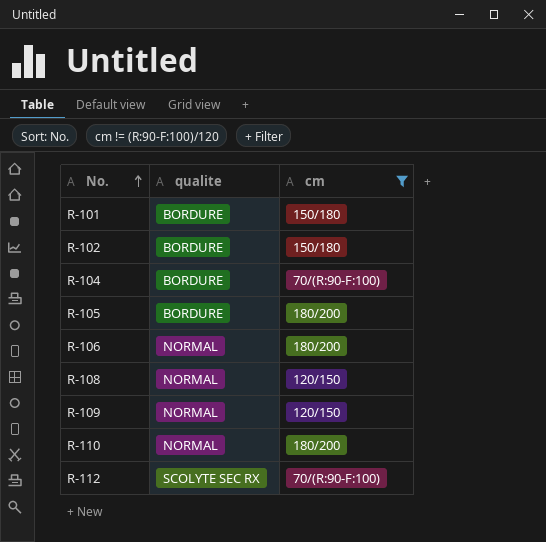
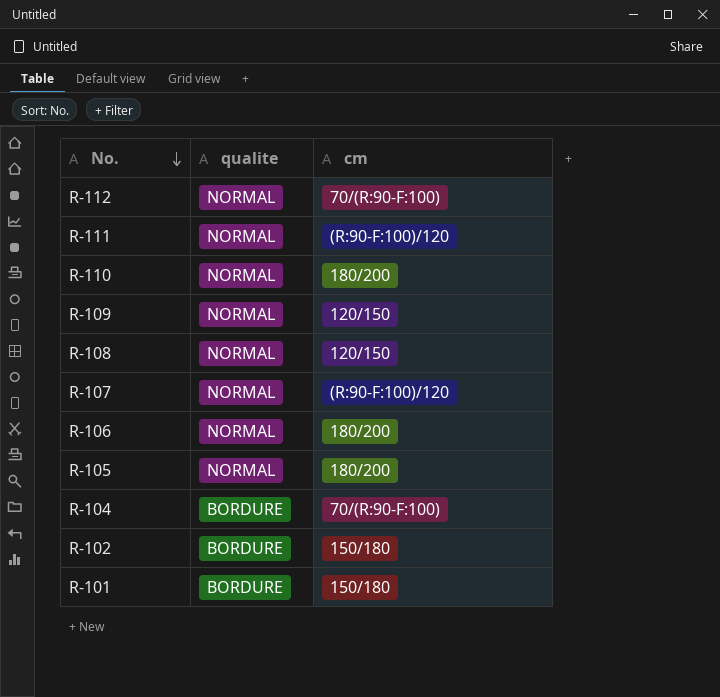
filter: cm != (R:90-F:100)/120 -> none
row order: No. ascending -> No. descending
R-112 | qualite: SCOLYTE SEC RX -> NORMAL
R-105 | qualite: BORDURE -> NORMAL

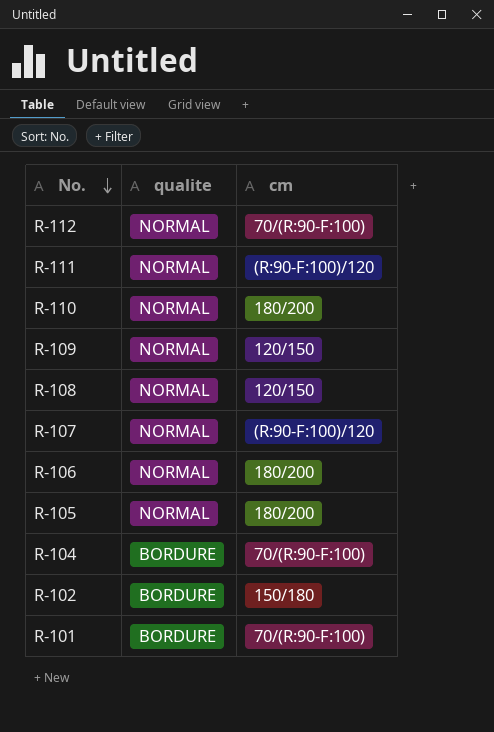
R-101 | cm: 150/180 -> 70/(R:90-F:100)

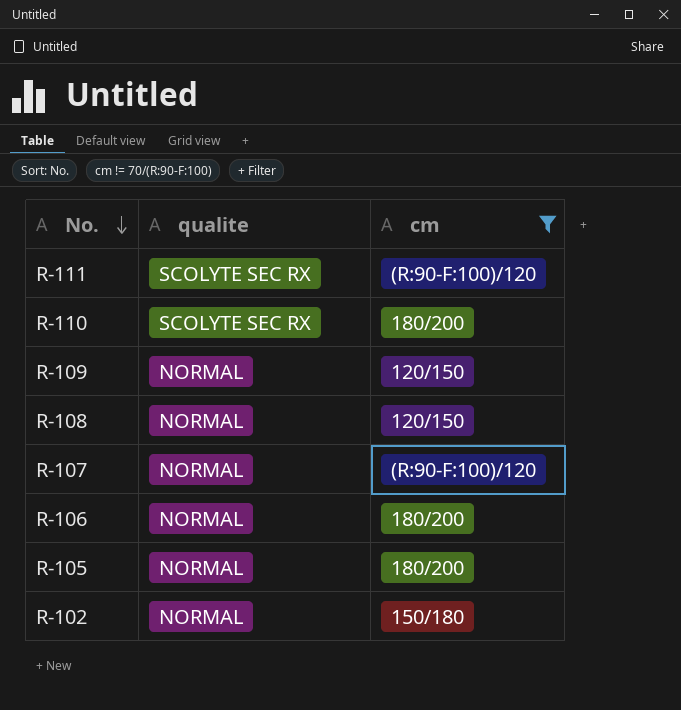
filter: none -> cm != 70/(R:90-F:100)
R-111 | qualite: NORMAL -> SCOLYTE SEC RX
R-110 | qualite: NORMAL -> SCOLYTE SEC RX
R-102 | qualite: BORDURE -> NORMAL

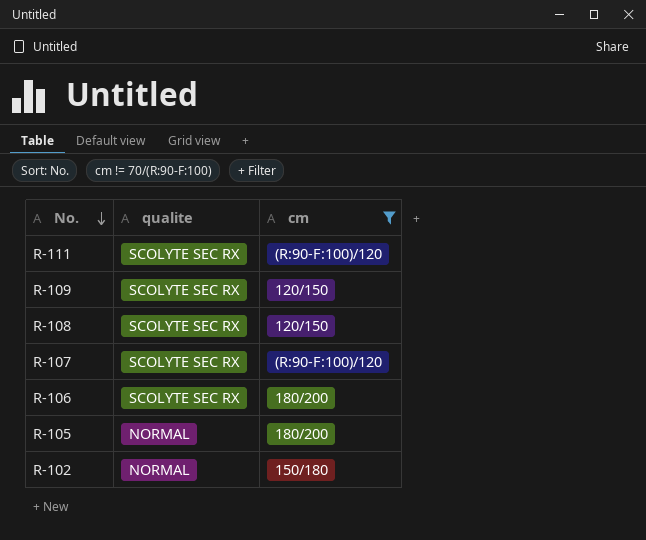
row R-110: SCOLYTE SEC RX | 180/200 -> none
R-109 | qualite: NORMAL -> SCOLYTE SEC RX
R-108 | qualite: NORMAL -> SCOLYTE SEC RX
R-107 | qualite: NORMAL -> SCOLYTE SEC RX
R-106 | qualite: NORMAL -> SCOLYTE SEC RX

